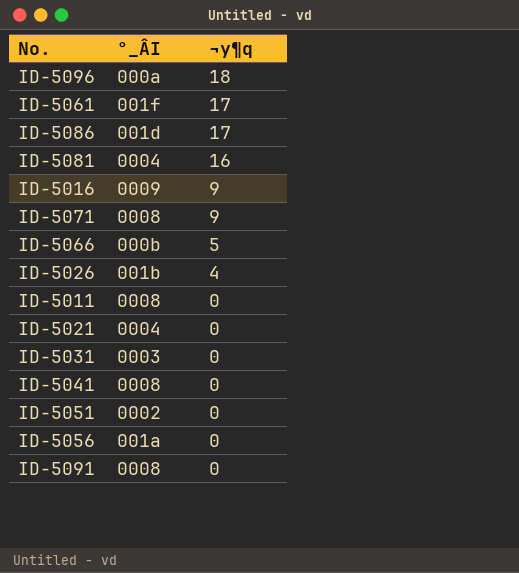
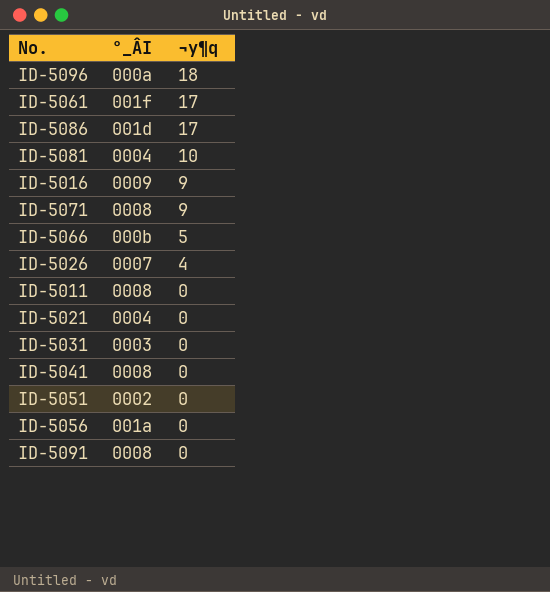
ID-5081 | ¬y¶q: 16 -> 10
ID-5026 | °_ÂI: 001b -> 0007

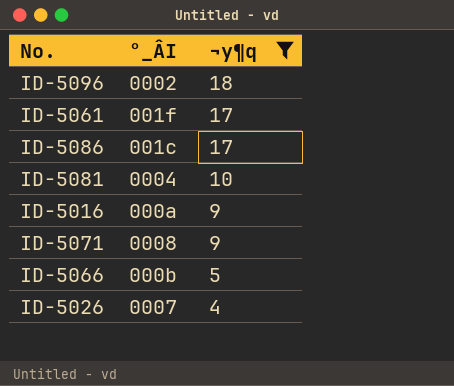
filter: none -> ¬y¶q != 0
ID-5096 | °_ÂI: 000a -> 0002
ID-5086 | °_ÂI: 001d -> 001c
ID-5016 | °_ÂI: 0009 -> 000a

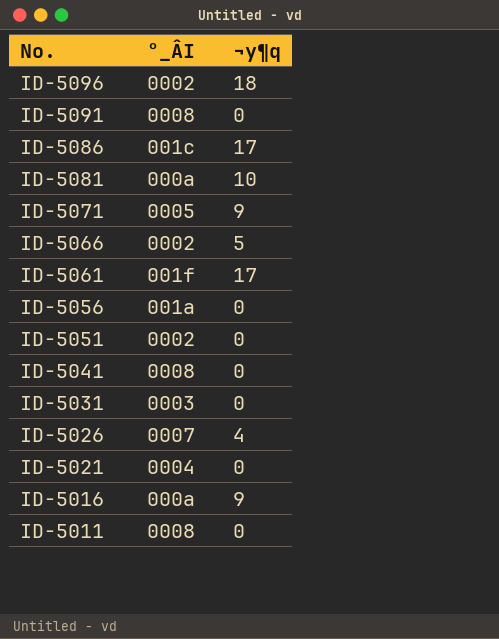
filter: ¬y¶q != 0 -> none
row order: ¬y¶q descending -> No. descending
ID-5081 | °_ÂI: 0004 -> 000a
ID-5071 | °_ÂI: 0008 -> 0005
ID-5066 | °_ÂI: 000b -> 0002

